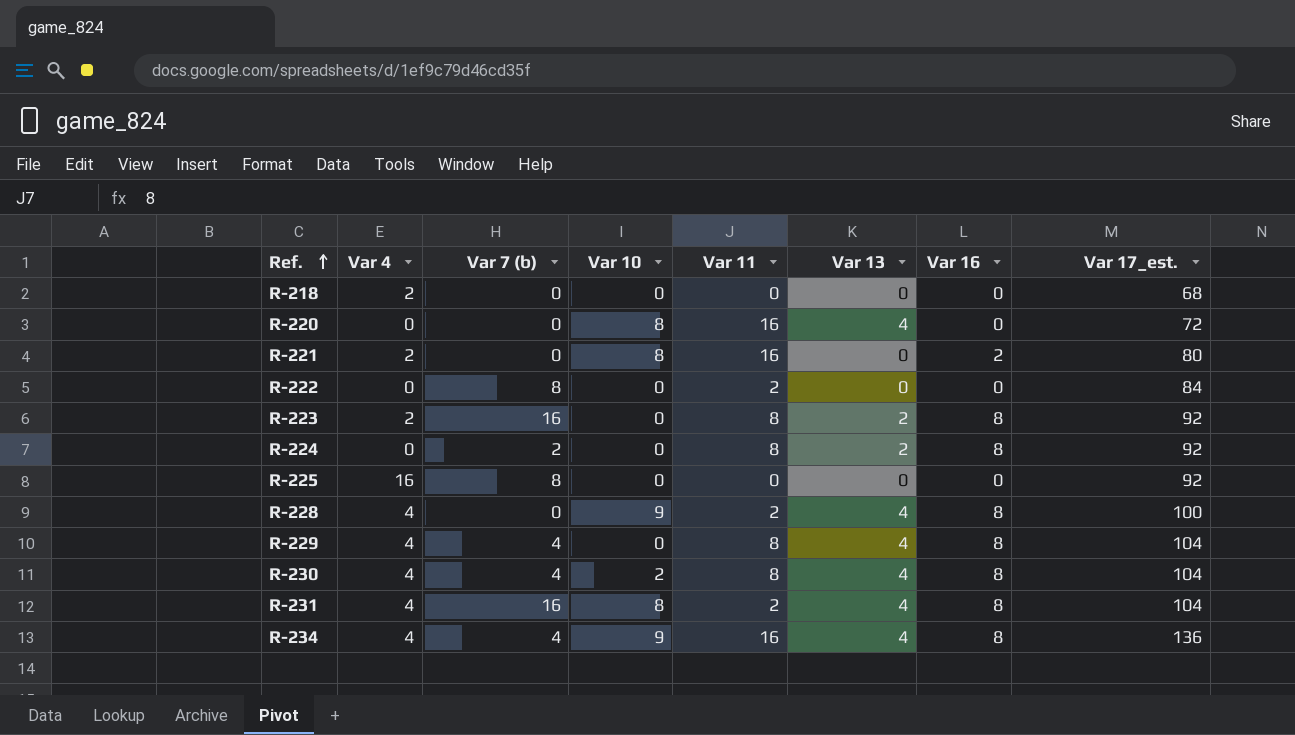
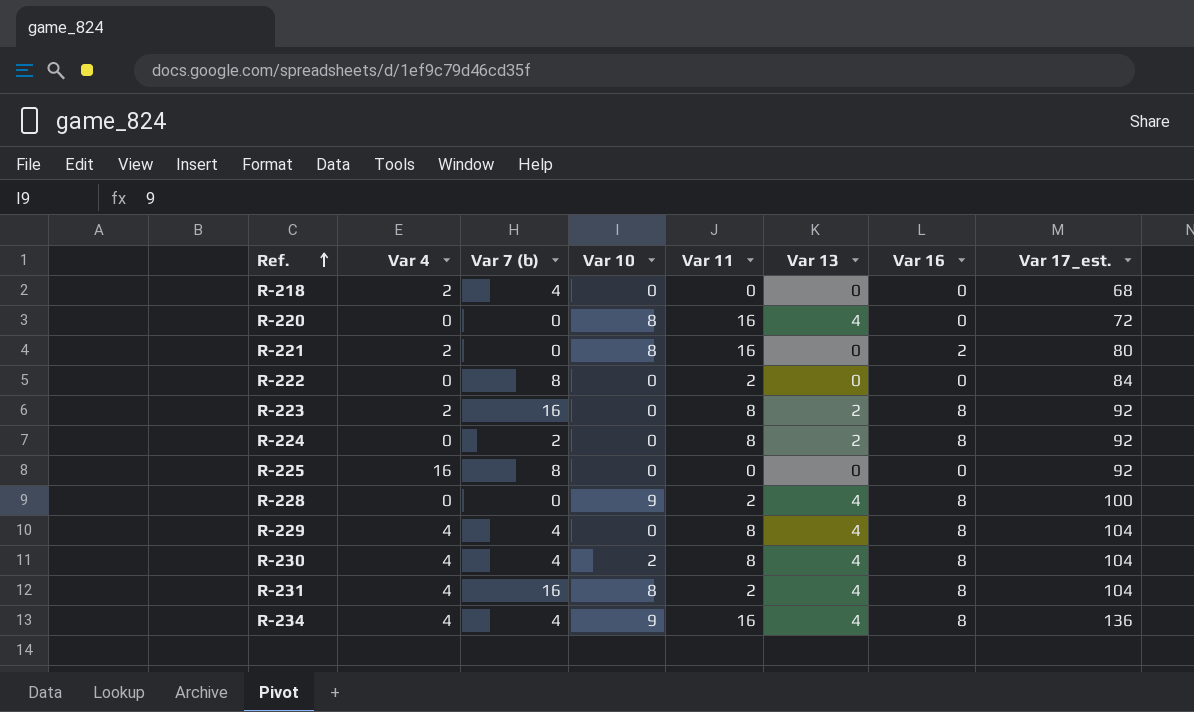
R-218 | Var 7 (b): 0 -> 4
R-228 | Var 4: 4 -> 0

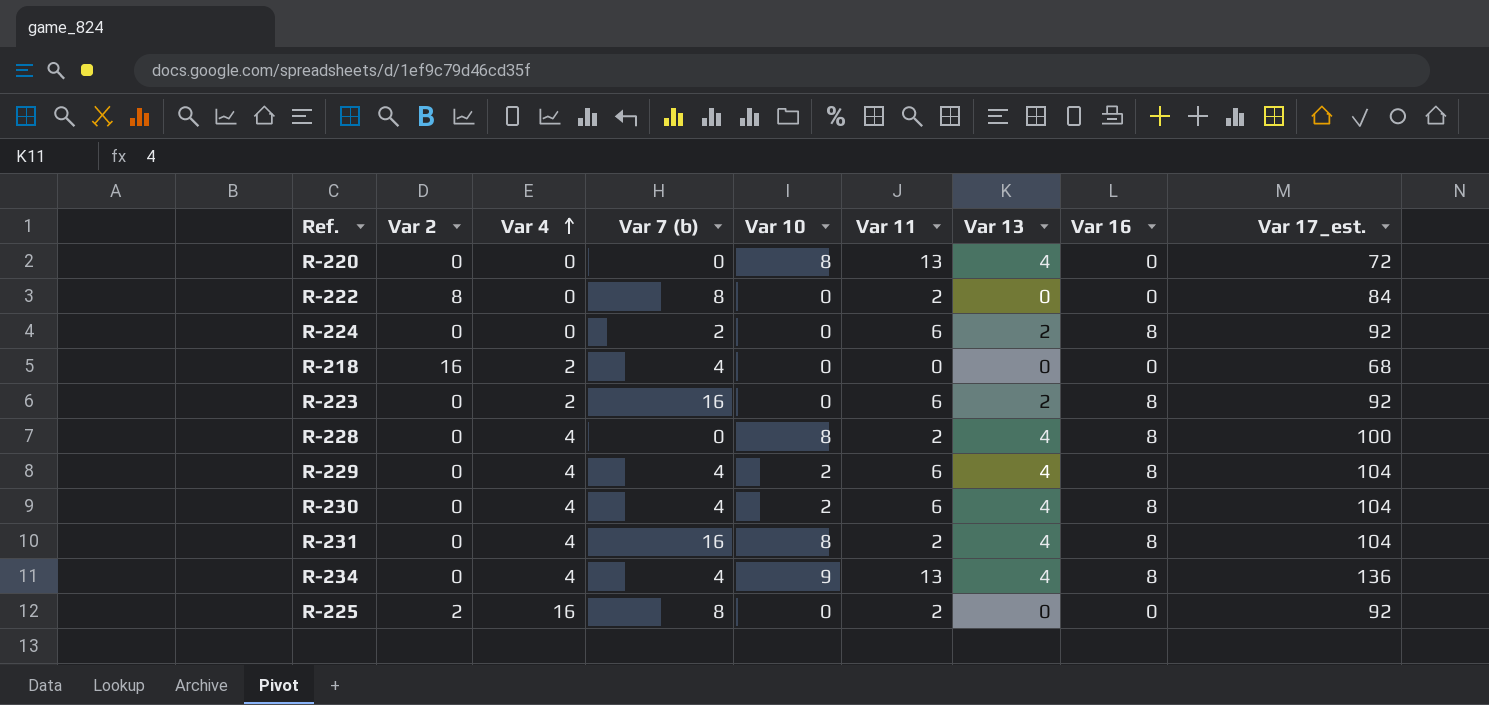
row order: Ref. ascending -> Var 4 ascending
column Var 2 | position: none -> 2
row R-221: 2 | 0 | 8 | 16 | 0 | 2 | 80 -> none
R-220 | Var 11: 16 -> 13
R-224 | Var 11: 8 -> 6
R-223 | Var 11: 8 -> 6
R-228 | Var 4: 0 -> 4
R-228 | Var 10: 9 -> 8
R-229 | Var 10: 0 -> 2
R-229 | Var 11: 8 -> 6
R-230 | Var 11: 8 -> 6
R-234 | Var 11: 16 -> 13
R-225 | Var 11: 0 -> 2

